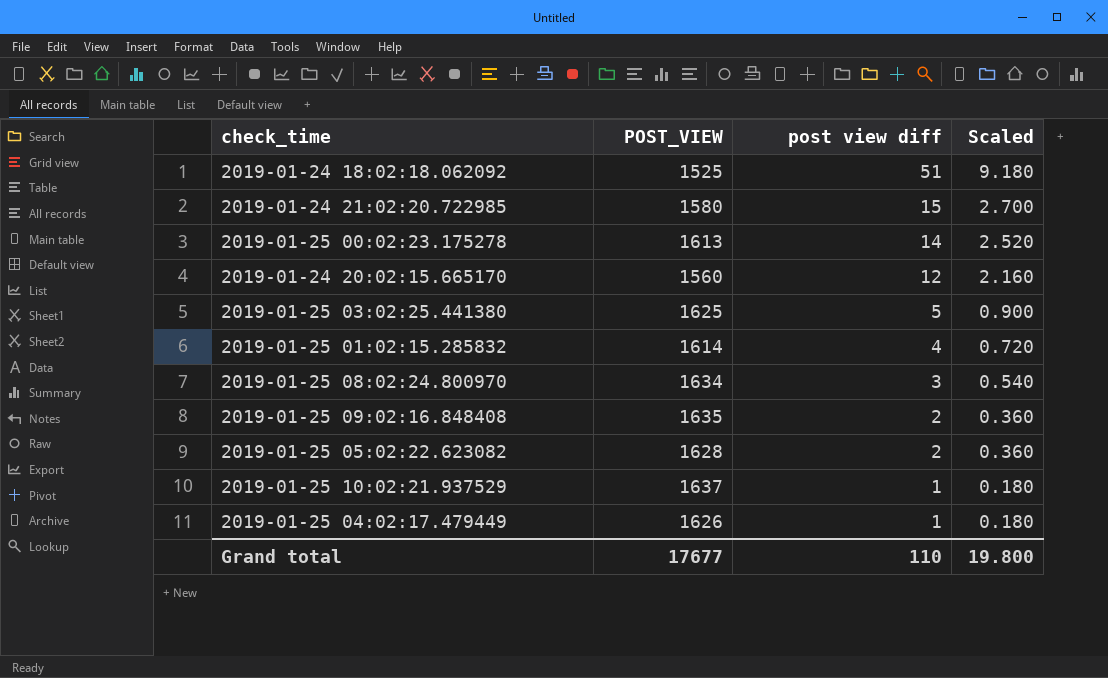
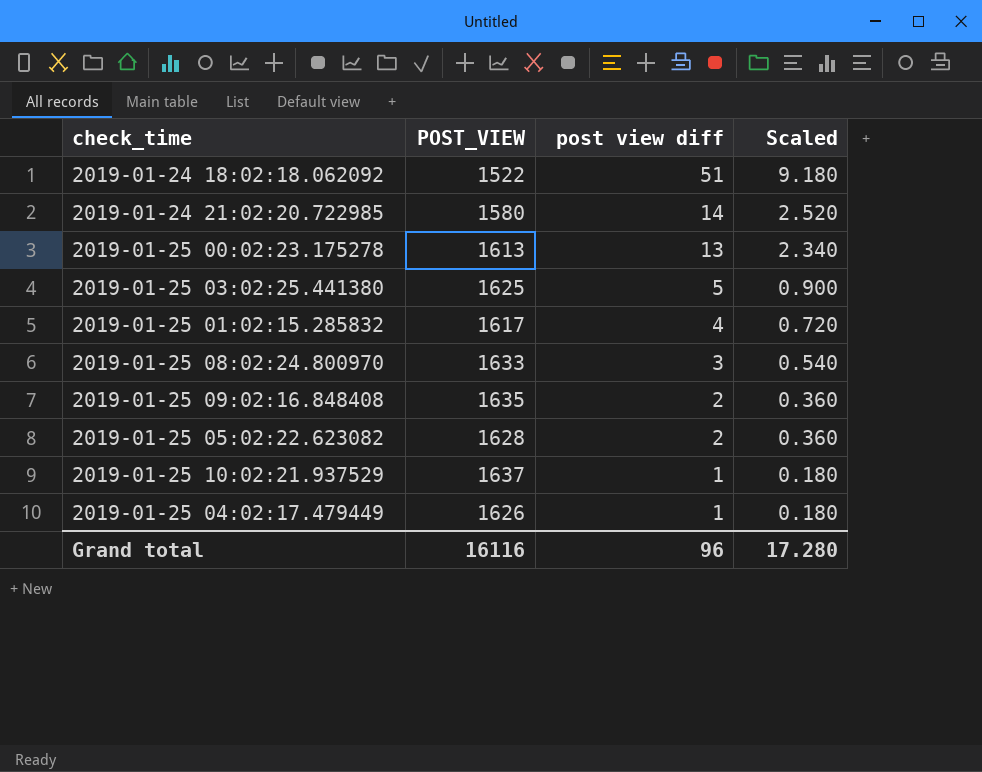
row 2019-01-24 20:02:15.665170: 1560 | 12 | 2.160 -> none
2019-01-24 18:02:18.062092 | POST_VIEW: 1525 -> 1522
2019-01-24 21:02:20.722985 | post view diff: 15 -> 14
2019-01-24 21:02:20.722985 | Scaled: 2.700 -> 2.520
2019-01-25 00:02:23.175278 | post view diff: 14 -> 13
2019-01-25 00:02:23.175278 | Scaled: 2.520 -> 2.340
2019-01-25 01:02:15.285832 | POST_VIEW: 1614 -> 1617
2019-01-25 08:02:24.800970 | POST_VIEW: 1634 -> 1633
Grand total | POST_VIEW: 17677 -> 16116
Grand total | post view diff: 110 -> 96
Grand total | Scaled: 19.800 -> 17.280

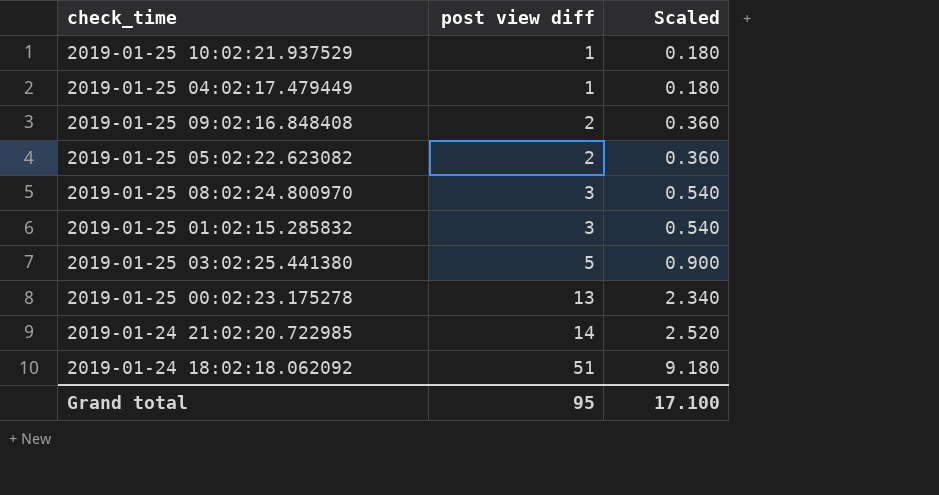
row order: post view diff descending -> post view diff ascending
column POST_VIEW | position: 2 -> none
2019-01-25 01:02:15.285832 | post view diff: 4 -> 3
2019-01-25 01:02:15.285832 | Scaled: 0.720 -> 0.540
Grand total | post view diff: 96 -> 95
Grand total | Scaled: 17.280 -> 17.100

